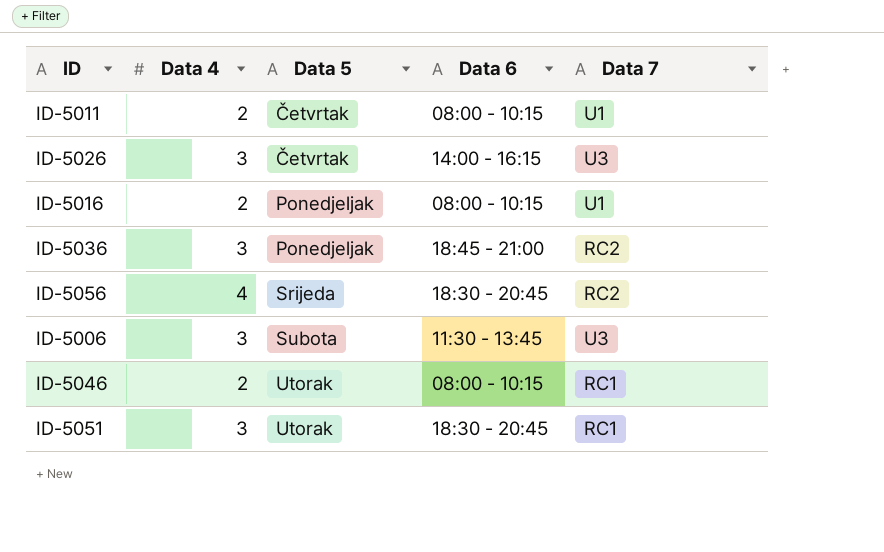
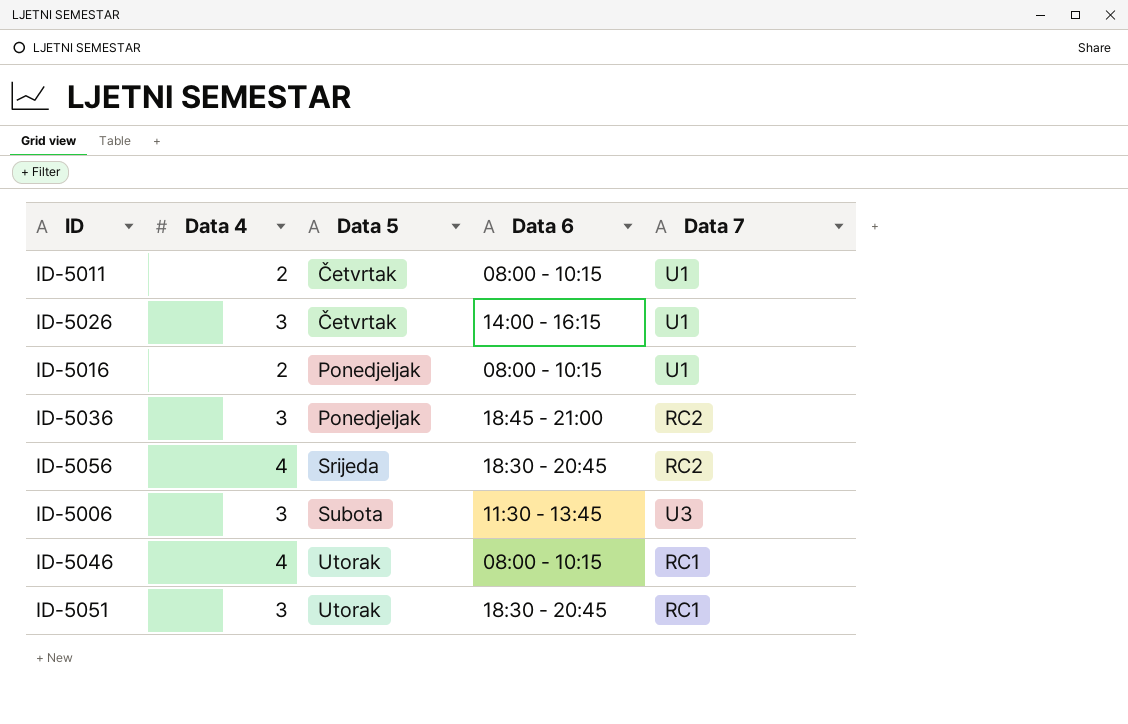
ID-5026 | Data 7: U3 -> U1
ID-5046 | Data 4: 2 -> 4

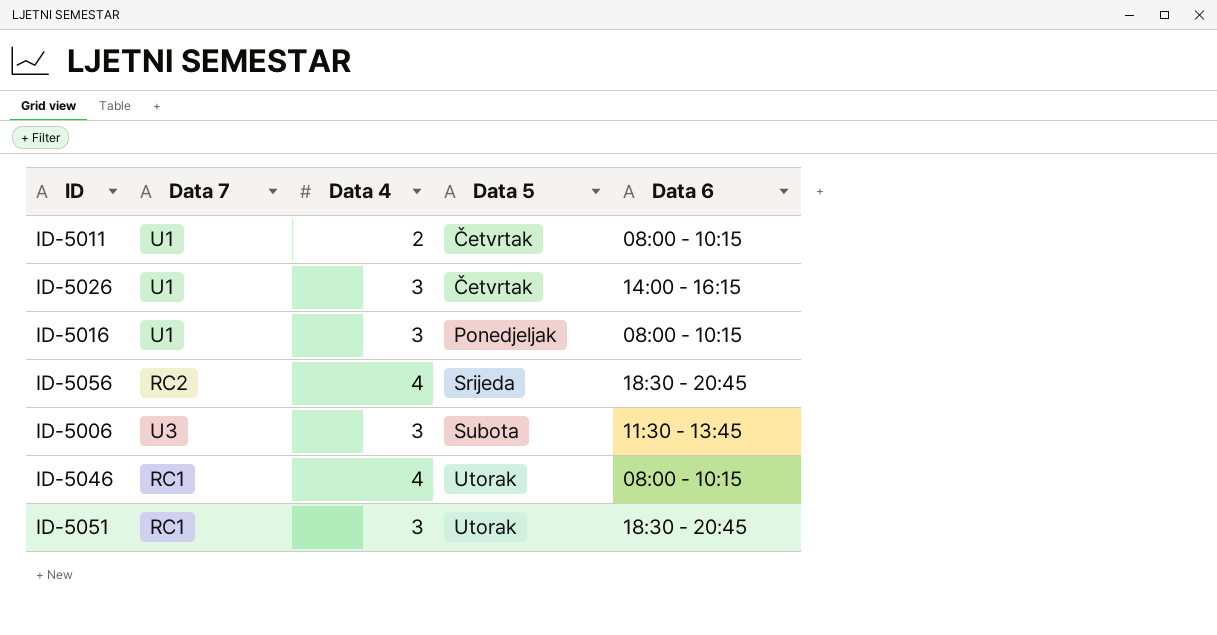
column Data 7 | position: 5 -> 2
row ID-5036: 3 | Ponedjeljak | 18:45 - 21:00 | RC2 -> none
ID-5016 | Data 4: 2 -> 3

